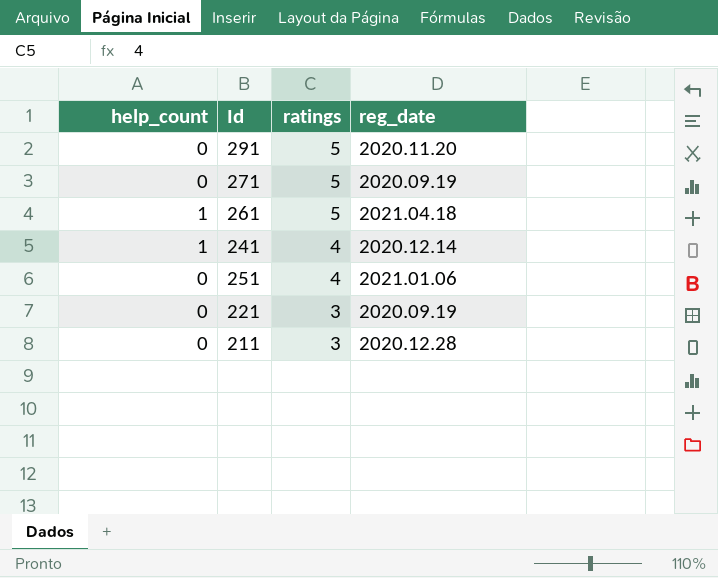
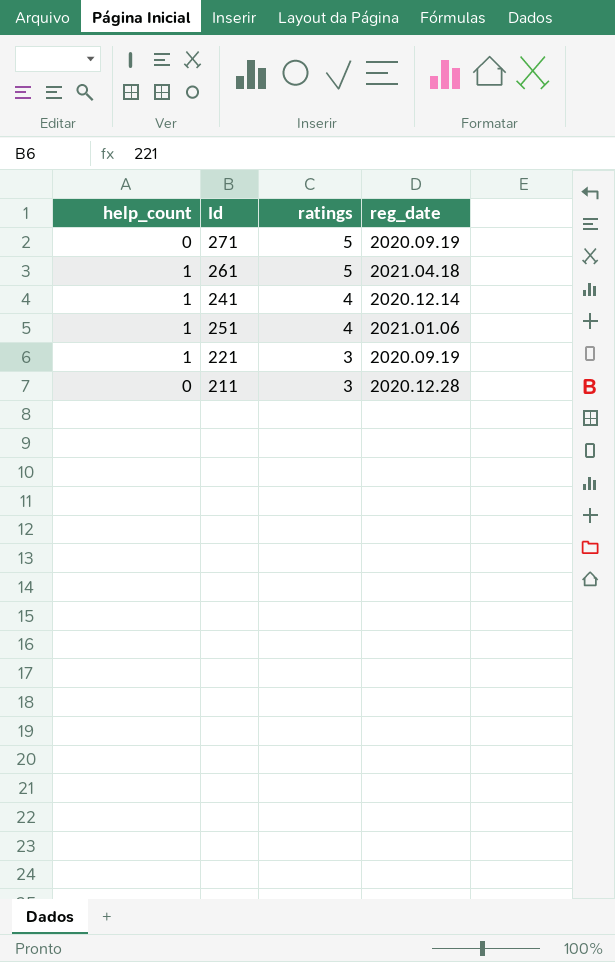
row 291: 0 | 5 | 2020.11.20 -> none
251 | help_count: 0 -> 1
221 | help_count: 0 -> 1

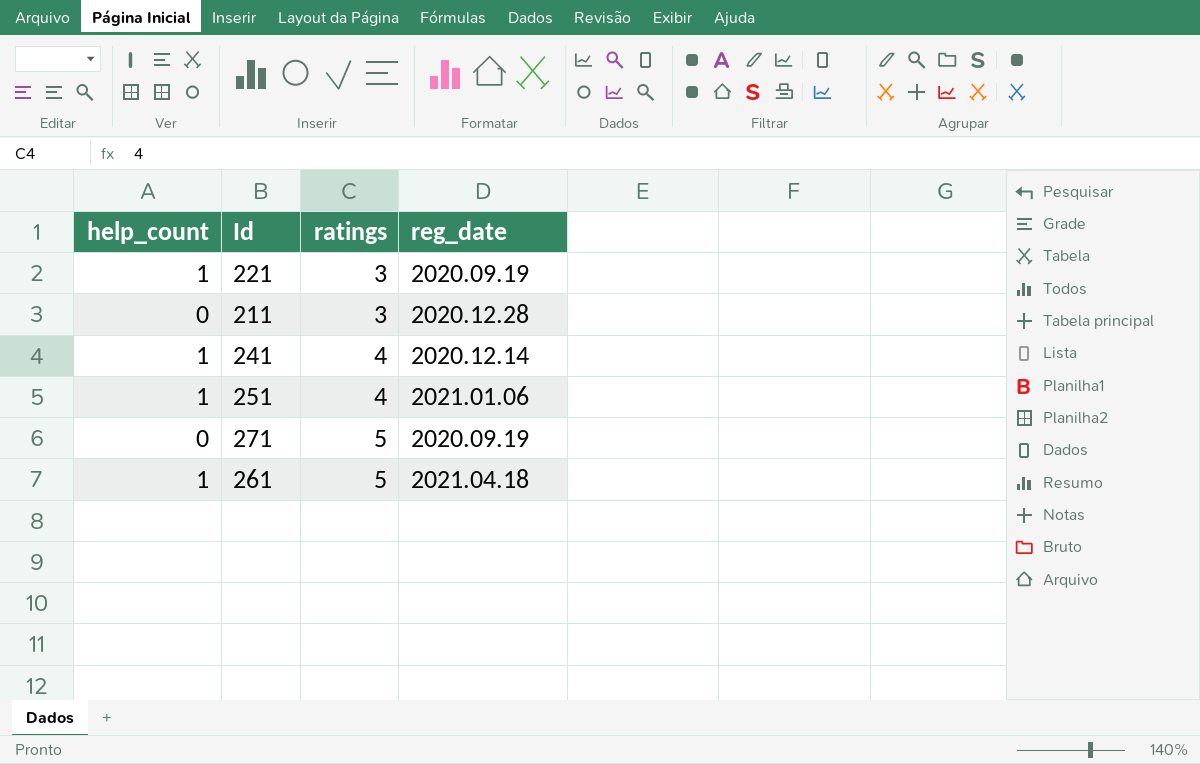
row order: ratings descending -> ratings ascending

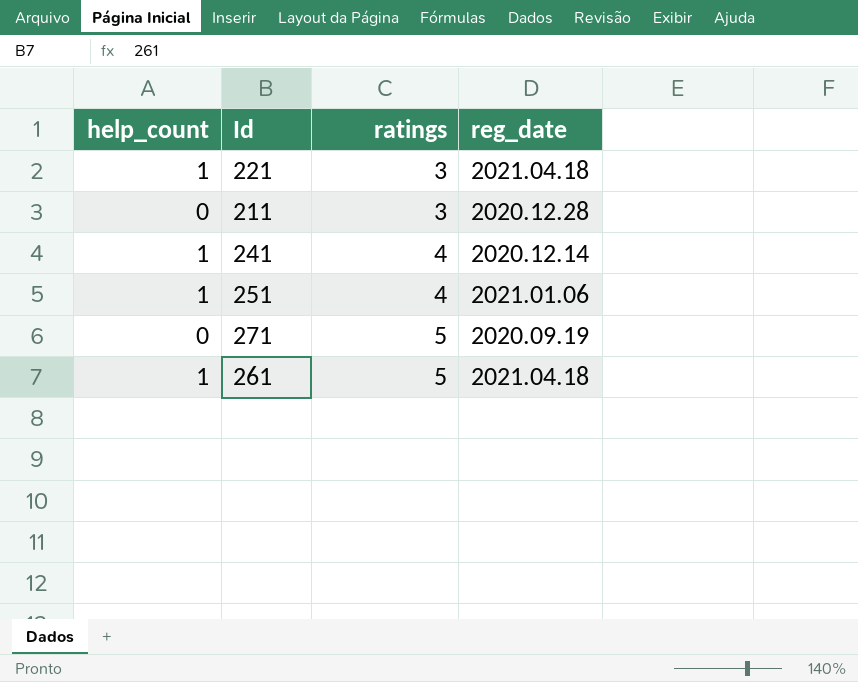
221 | reg_date: 2020.09.19 -> 2021.04.18

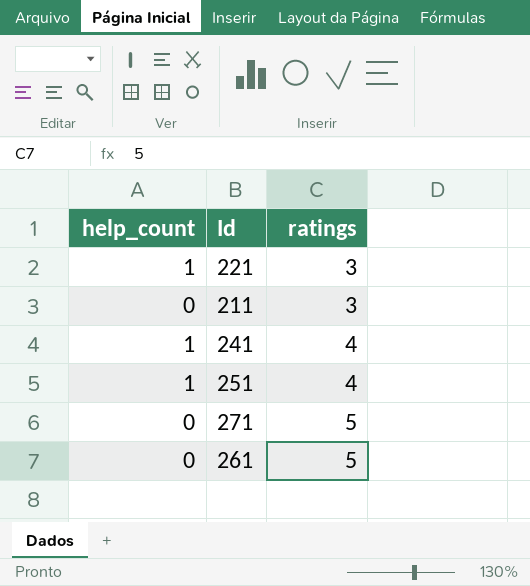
column reg_date | position: 4 -> none
261 | help_count: 1 -> 0

